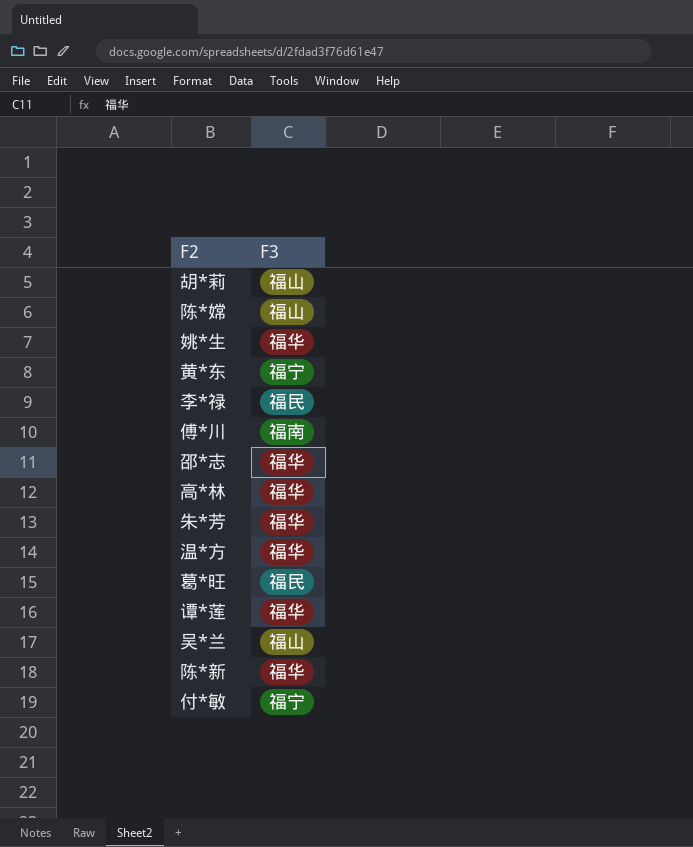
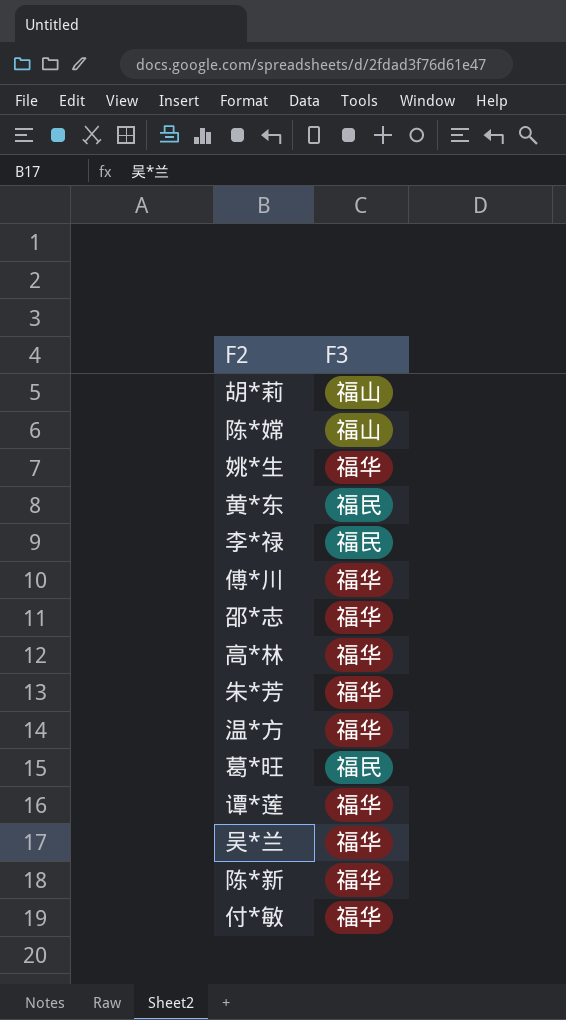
黄*东 | F3: 福宁 -> 福民
傅*川 | F3: 福南 -> 福华
吴*兰 | F3: 福山 -> 福华
付*敏 | F3: 福宁 -> 福华

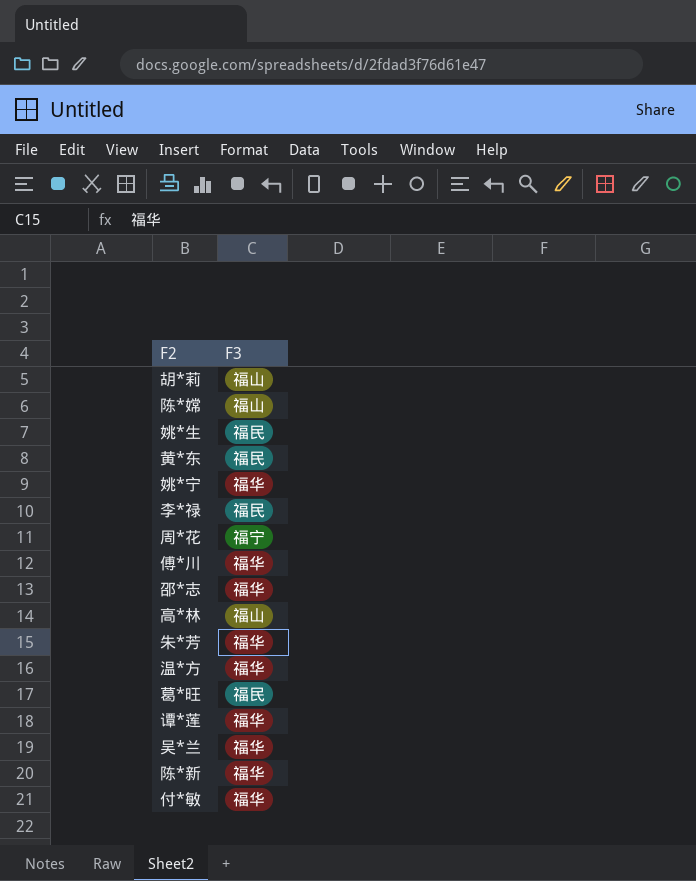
姚*生 | F3: 福华 -> 福民
row 姚*宁: none -> 福华
row 周*花: none -> 福宁
高*林 | F3: 福华 -> 福山

